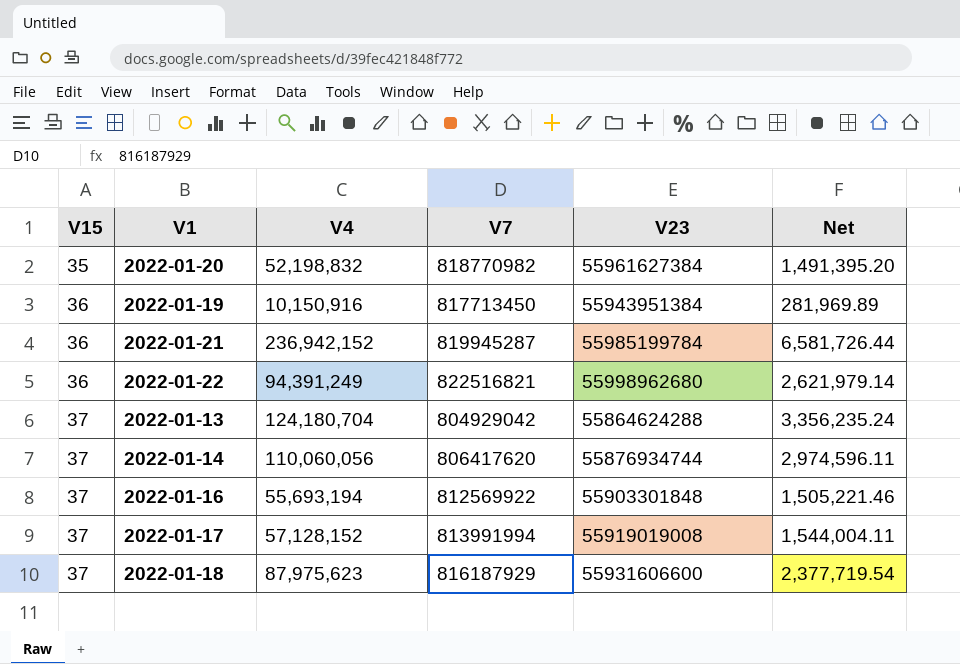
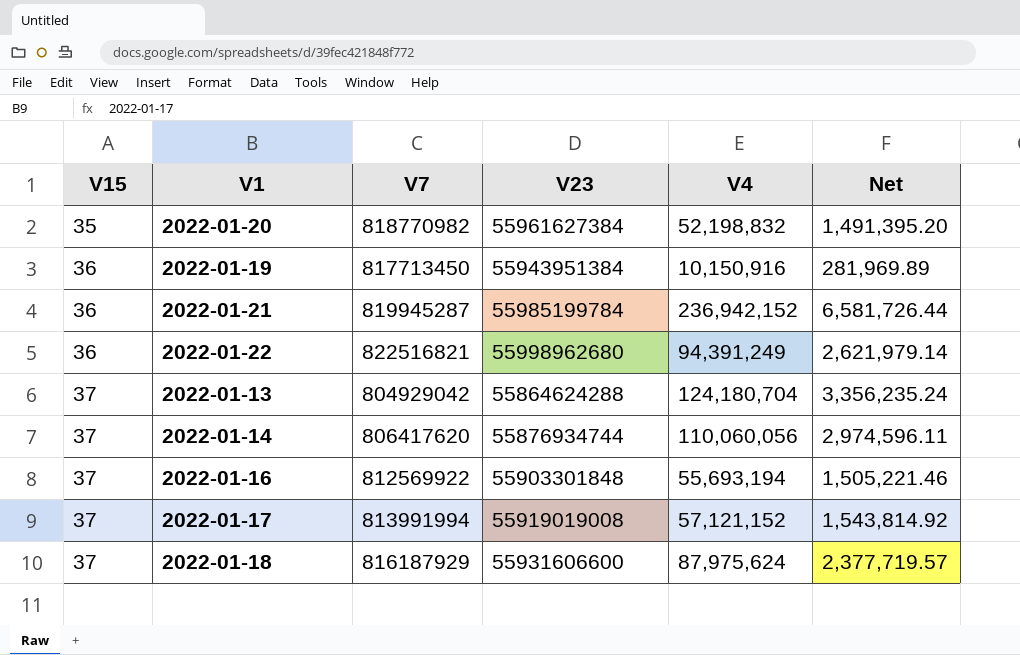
column V4 | position: 3 -> 5
2022-01-17 | V4: 57,128,152 -> 57,121,152
2022-01-17 | Net: 1,544,004.11 -> 1,543,814.92
2022-01-18 | V4: 87,975,623 -> 87,975,624
2022-01-18 | Net: 2,377,719.54 -> 2,377,719.57

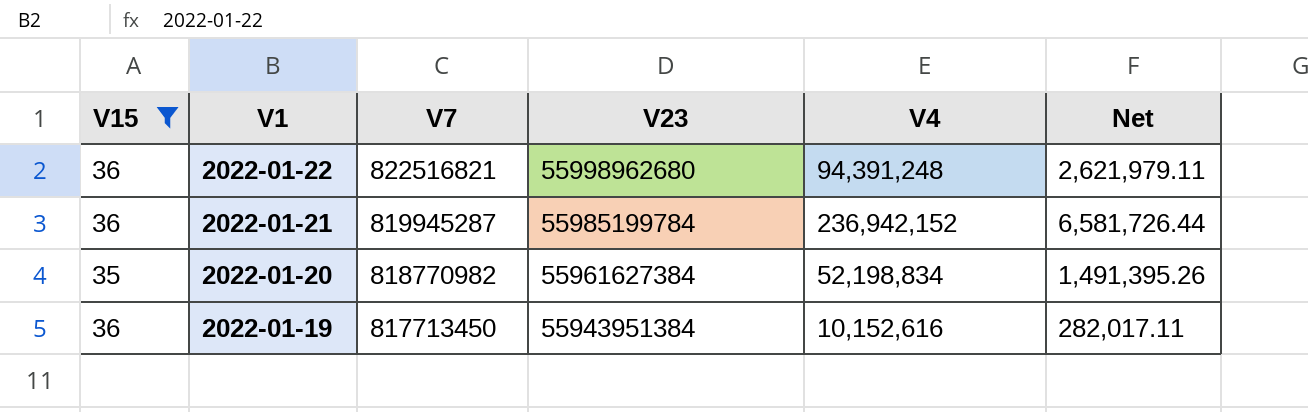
filter: none -> V15 != 37
row order: V15 ascending -> V1 descending
2022-01-22 | V4: 94,391,249 -> 94,391,248
2022-01-22 | Net: 2,621,979.14 -> 2,621,979.11
2022-01-20 | V4: 52,198,832 -> 52,198,834
2022-01-20 | Net: 1,491,395.20 -> 1,491,395.26
2022-01-19 | V4: 10,150,916 -> 10,152,616
2022-01-19 | Net: 281,969.89 -> 282,017.11

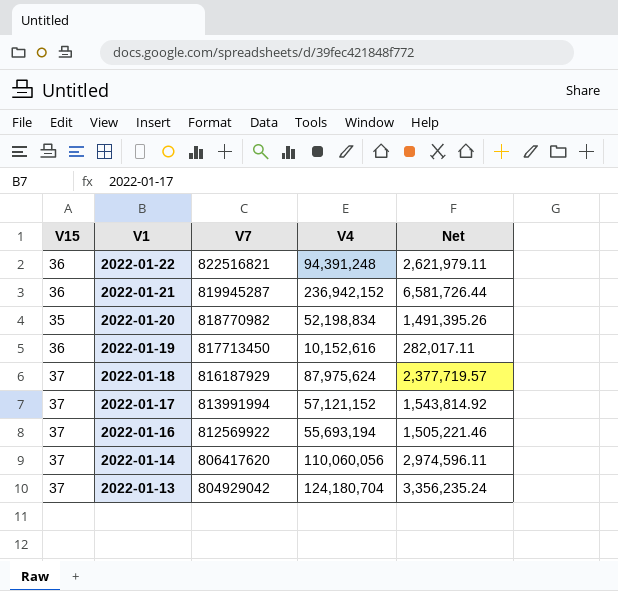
filter: V15 != 37 -> none
column V23 | position: 4 -> none

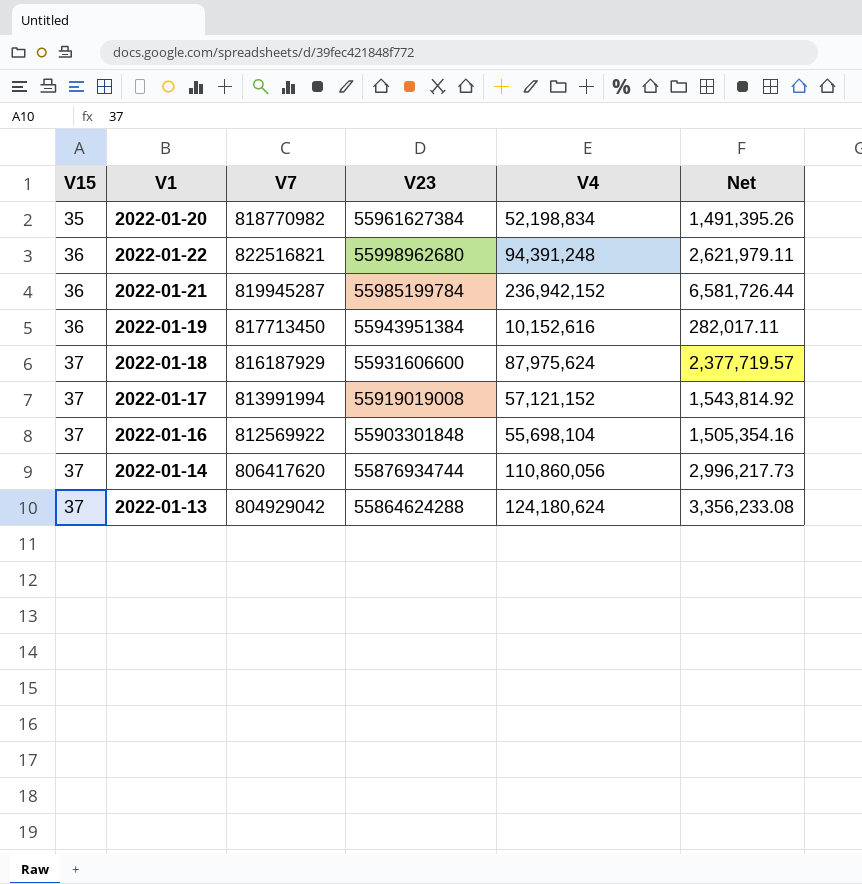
row order: V1 descending -> V15 ascending
column V23 | position: none -> 4
2022-01-16 | V4: 55,693,194 -> 55,698,104
2022-01-16 | Net: 1,505,221.46 -> 1,505,354.16
2022-01-14 | V4: 110,060,056 -> 110,860,056
2022-01-14 | Net: 2,974,596.11 -> 2,996,217.73
2022-01-13 | V4: 124,180,704 -> 124,180,624
2022-01-13 | Net: 3,356,235.24 -> 3,356,233.08

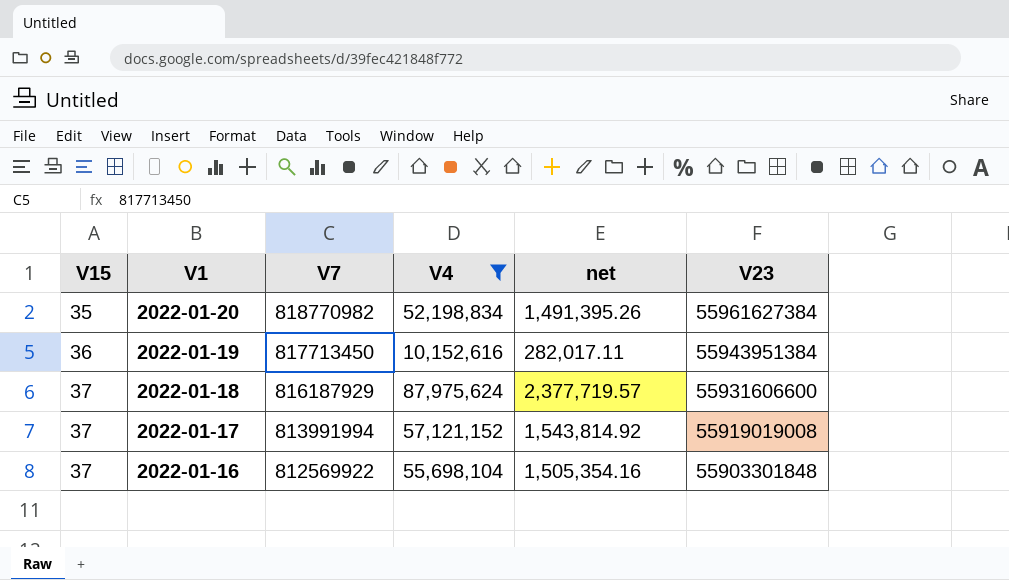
filter: none -> V4 <= 87,975,624
column name: Net -> net
column V23 | position: 4 -> 6

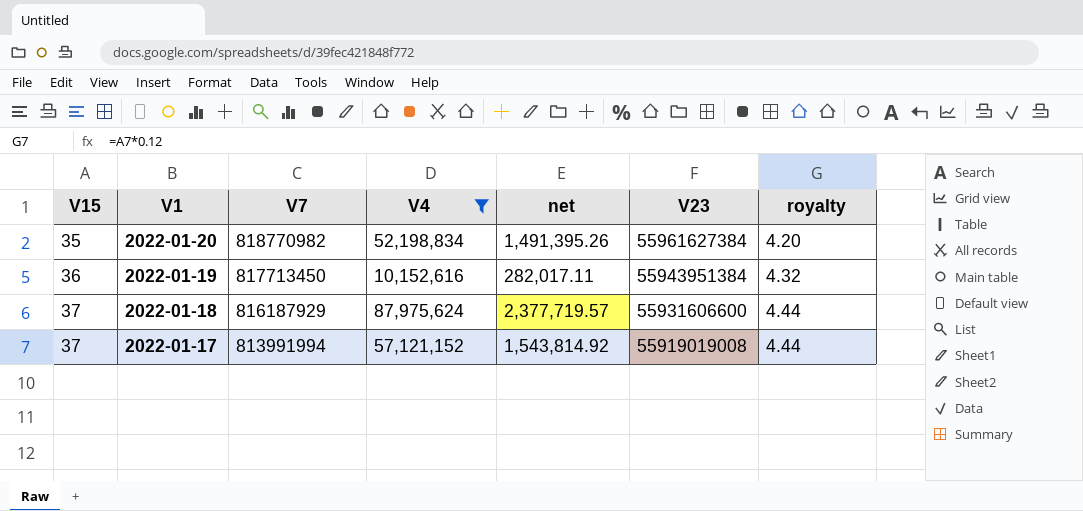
column royalty | formula: none -> [V15] * 0.12
row 2022-01-16: 37 | 812569922 | 55,698,104 | 1,505,354.16 | 55903301848 -> none

